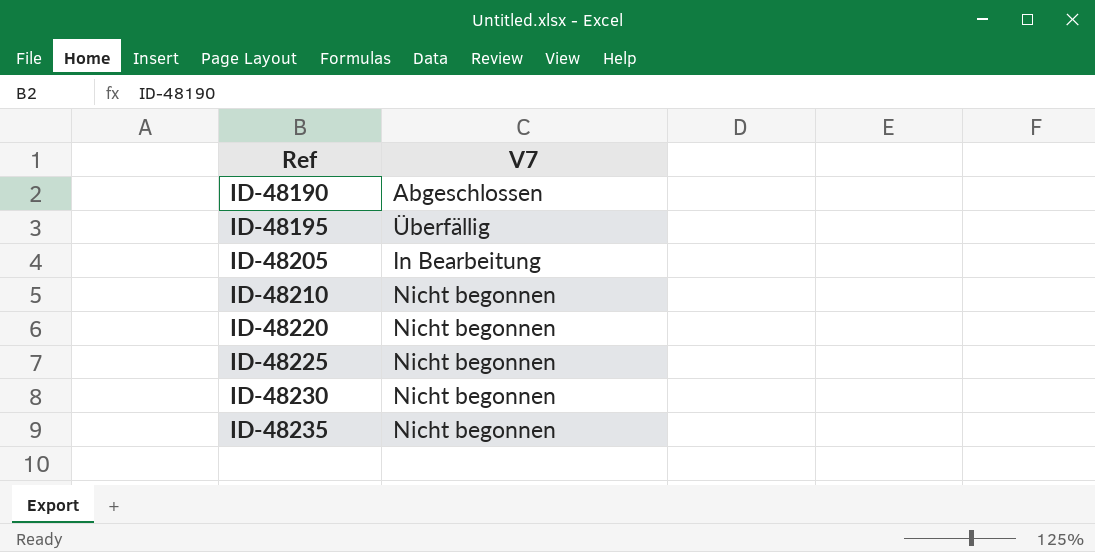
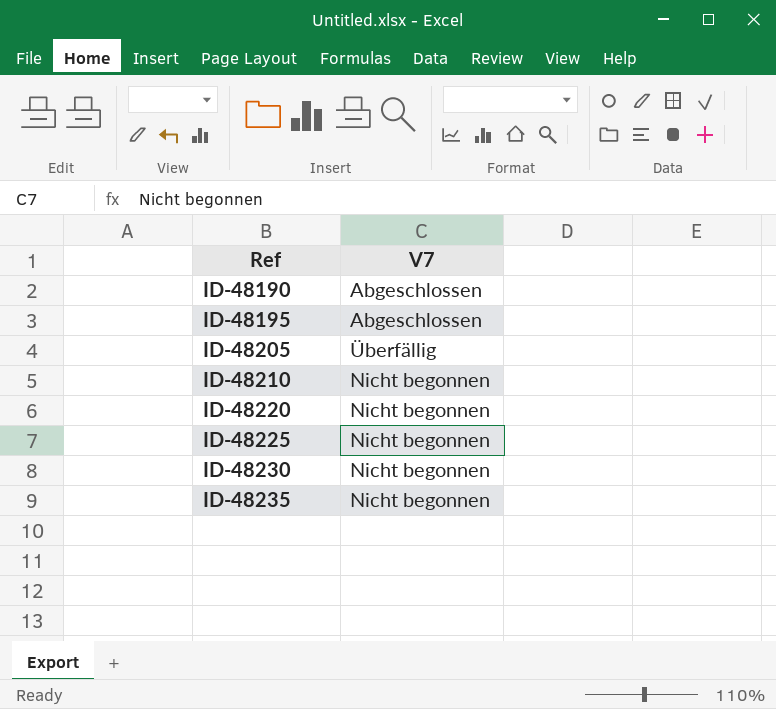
ID-48195 | V7: Überfällig -> Abgeschlossen
ID-48205 | V7: In Bearbeitung -> Überfällig

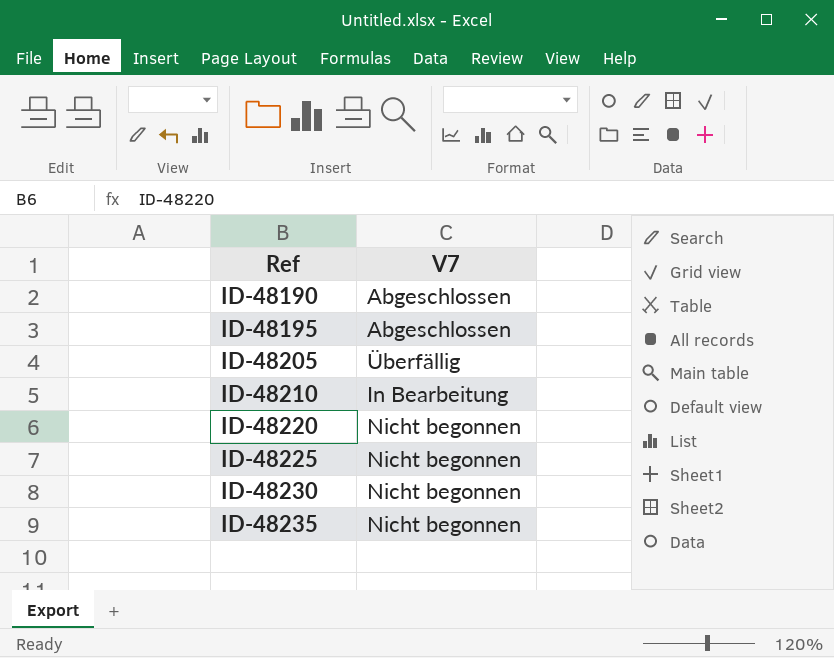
ID-48210 | V7: Nicht begonnen -> In Bearbeitung

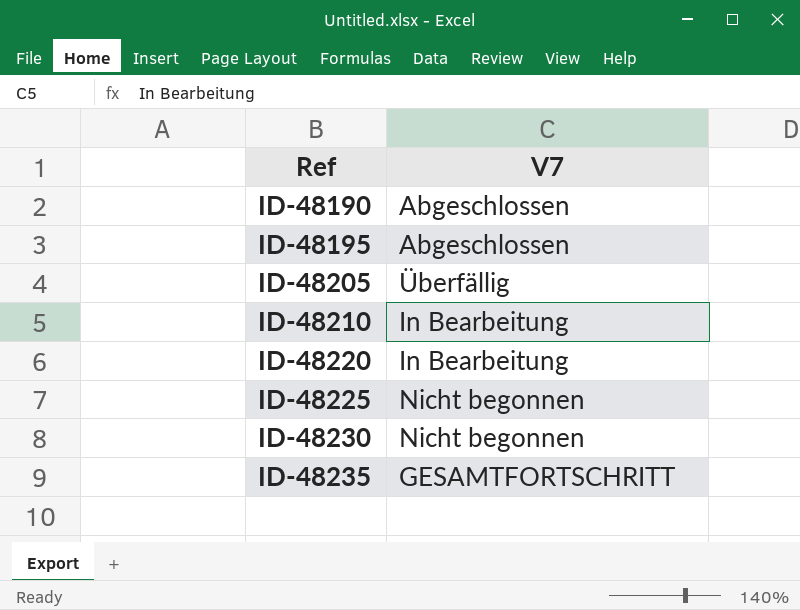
ID-48220 | V7: Nicht begonnen -> In Bearbeitung
ID-48235 | V7: Nicht begonnen -> GESAMTFORTSCHRITT

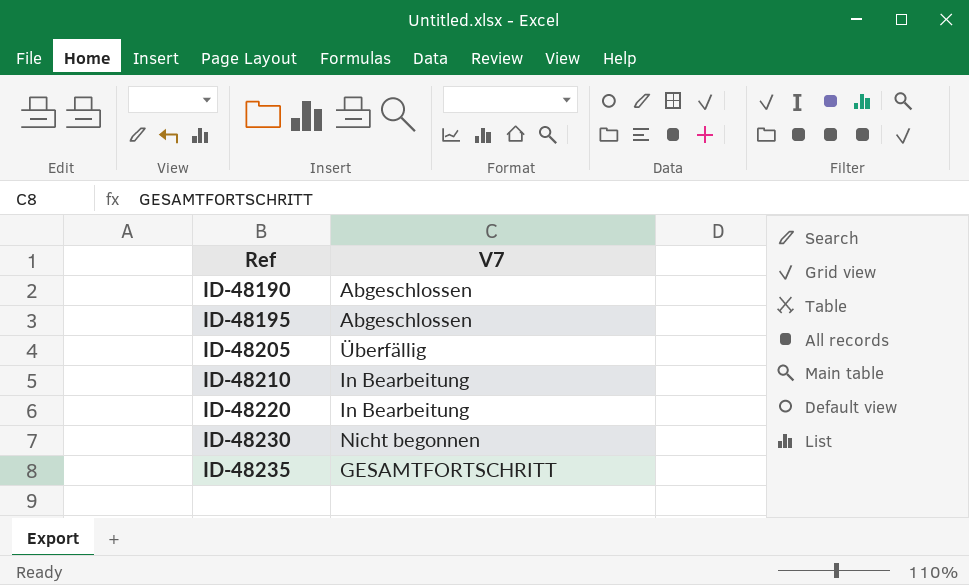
row ID-48225: Nicht begonnen -> none

